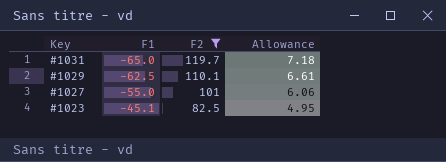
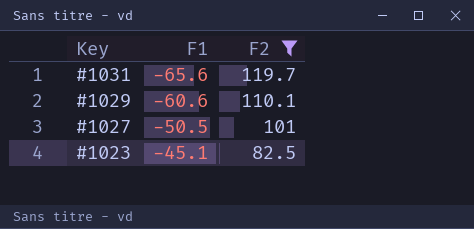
column Allowance | formula: [F2] * 0.06 -> none
#1031 | F1: -65.0 -> -65.6
#1029 | F1: -62.5 -> -60.6
#1027 | F1: -55.0 -> -50.5

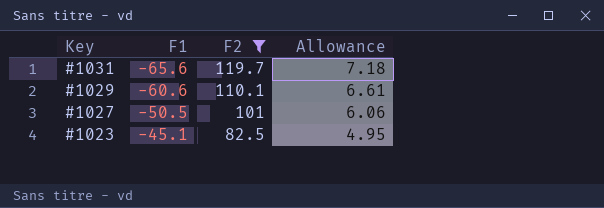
column Allowance | formula: none -> [F2] * 0.06

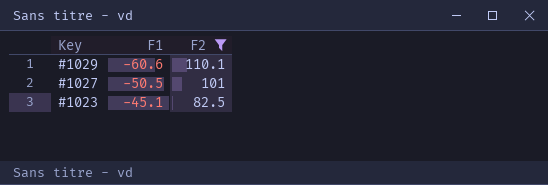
column Allowance | formula: [F2] * 0.06 -> none
row #1031: -65.6 | 119.7 | 7.18 -> none

